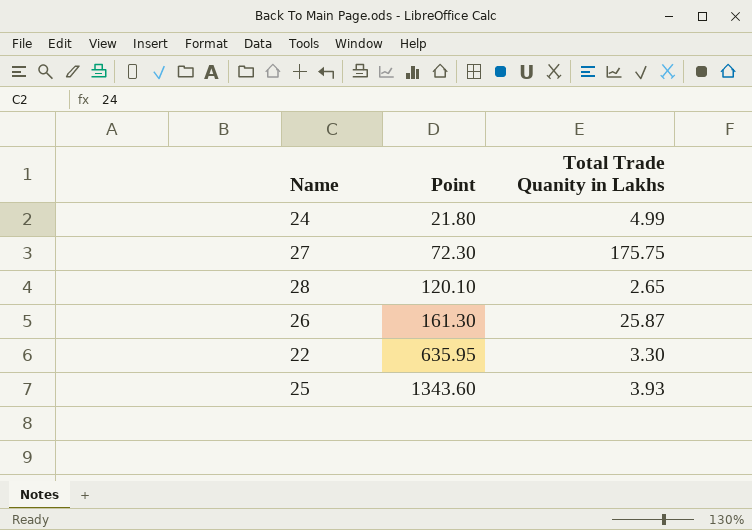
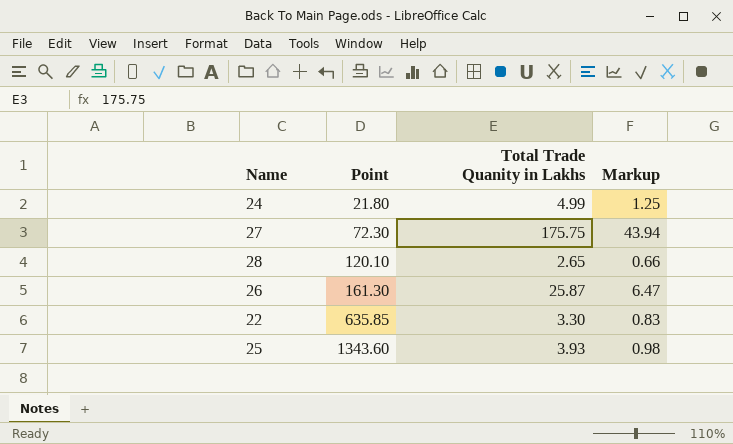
column Markup | formula: none -> [Total Trade Quanity in Lakhs] * 0.25
22 | Point: 635.95 -> 635.85

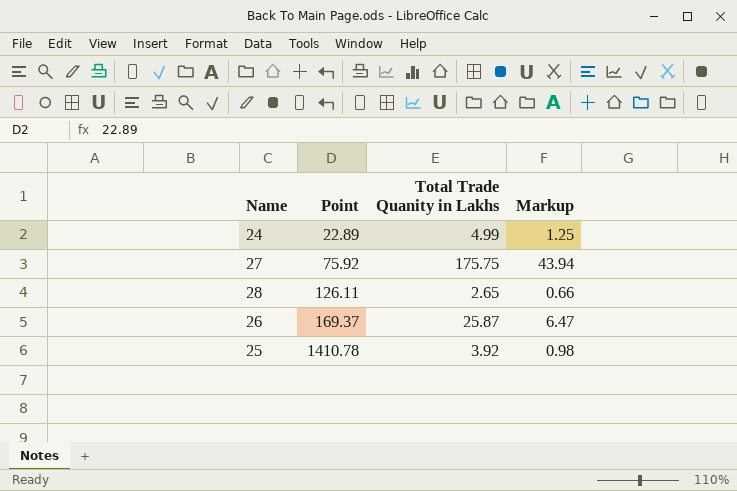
row 22: 635.85 | 3.30 | 0.83 -> none
24 | Point: 21.80 -> 22.89
27 | Point: 72.30 -> 75.92
28 | Point: 120.10 -> 126.11
26 | Point: 161.30 -> 169.37
25 | Point: 1343.60 -> 1410.78
25 | Total Trade Quanity in Lakhs: 3.93 -> 3.92

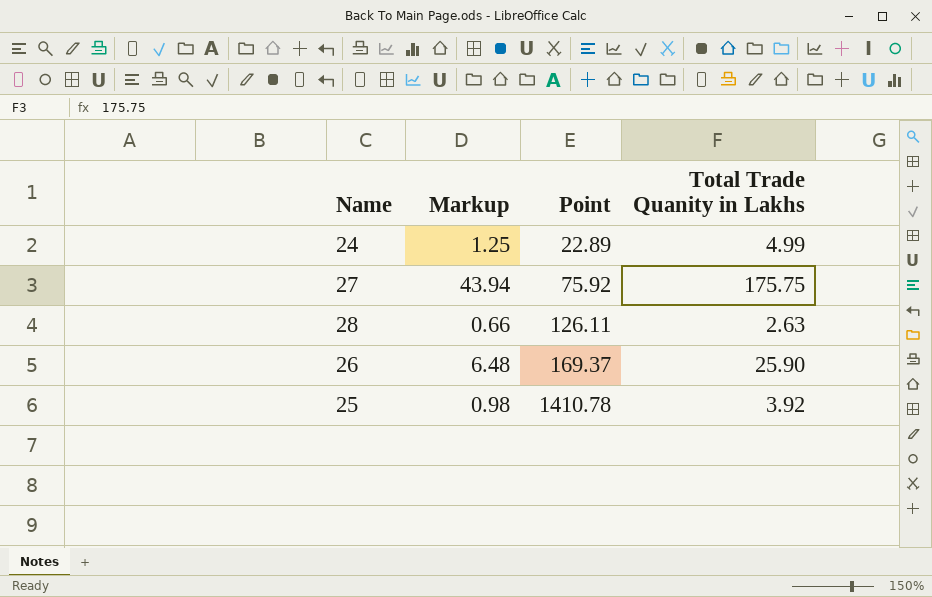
column Markup | position: 4 -> 2
28 | Total Trade Quanity in Lakhs: 2.65 -> 2.63
26 | Markup: 6.47 -> 6.48
26 | Total Trade Quanity in Lakhs: 25.87 -> 25.90

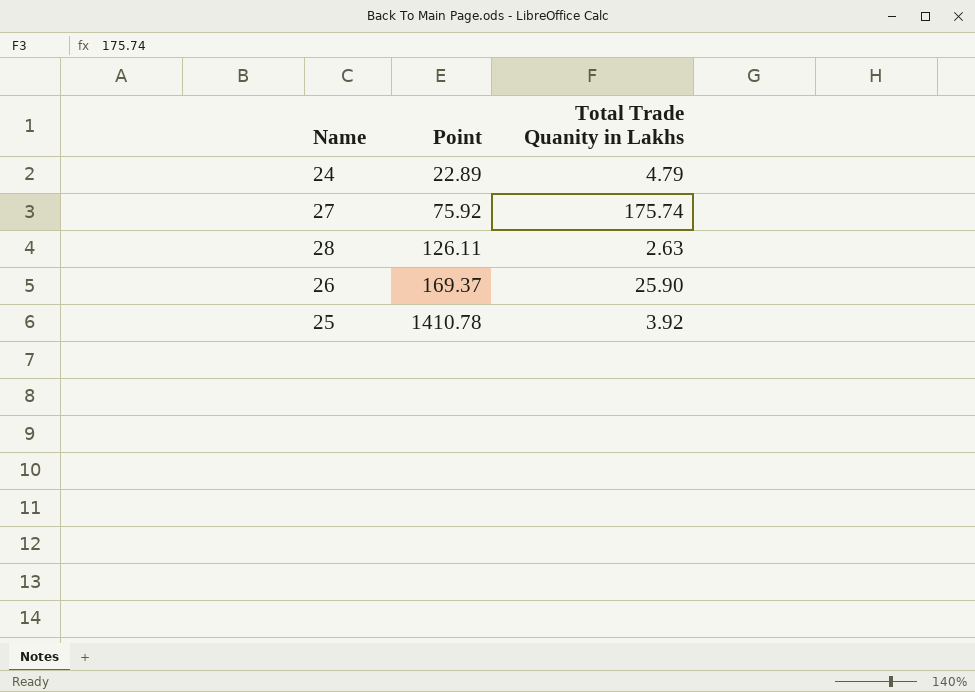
column Markup | formula: [Total Trade Quanity in Lakhs] * 0.25 -> none
24 | Total Trade Quanity in Lakhs: 4.99 -> 4.79
27 | Total Trade Quanity in Lakhs: 175.75 -> 175.74

